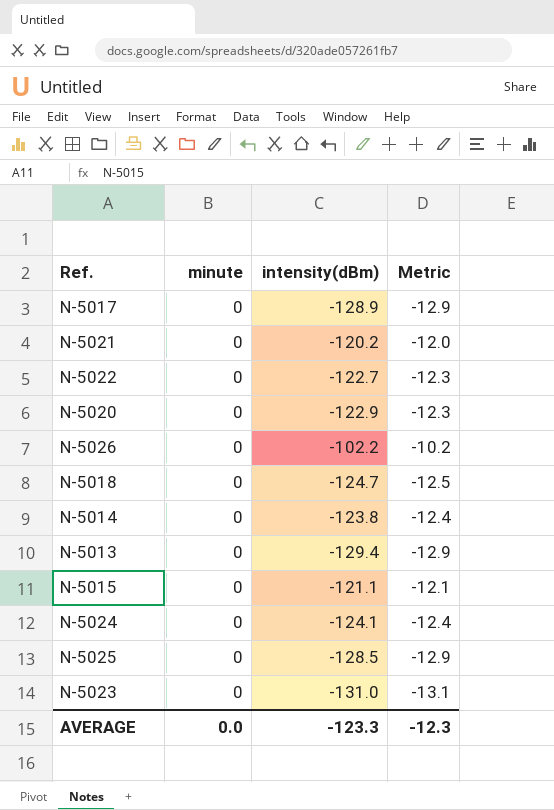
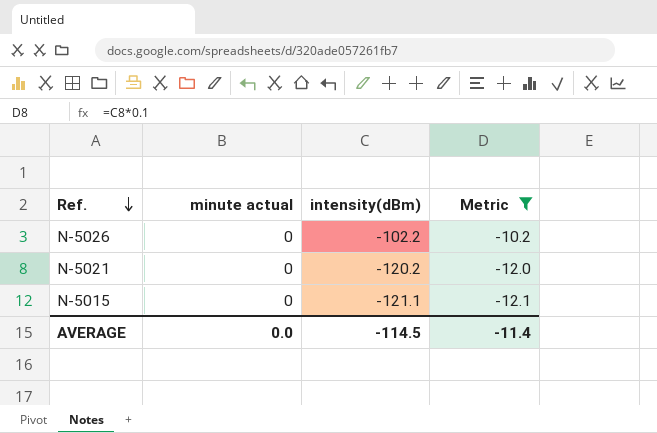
filter: none -> Metric >= -12.1
row order: none -> Ref. descending
column name: minute -> minute actual
AVERAGE | intensity(dBm): -123.3 -> -114.5
AVERAGE | Metric: -12.3 -> -11.4

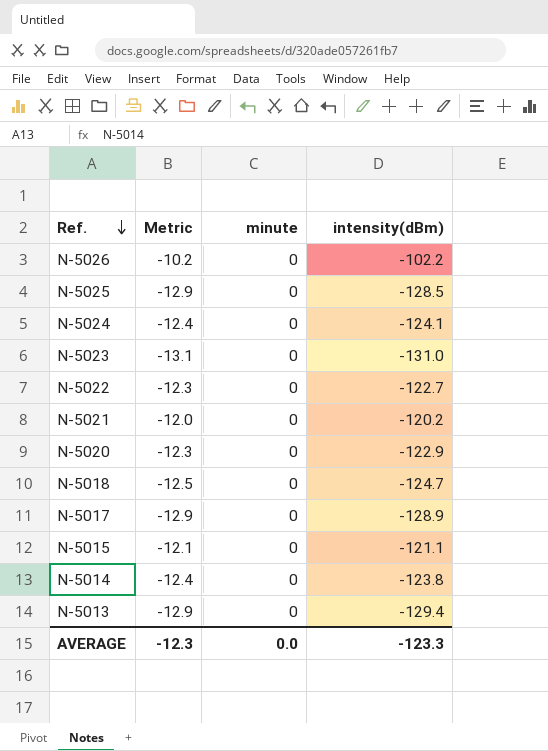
filter: Metric >= -12.1 -> none
column Metric | position: 4 -> 2
column name: minute actual -> minute
AVERAGE | Metric: -11.4 -> -12.3
AVERAGE | intensity(dBm): -114.5 -> -123.3

